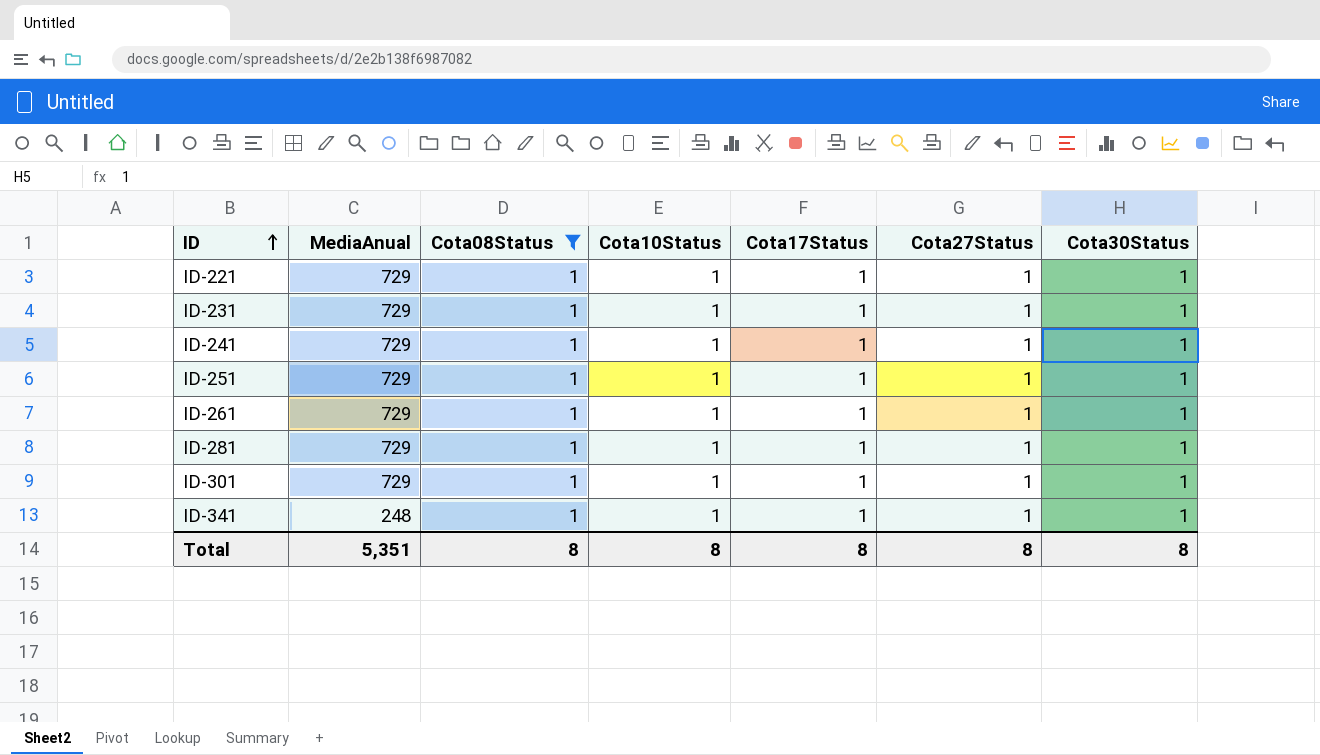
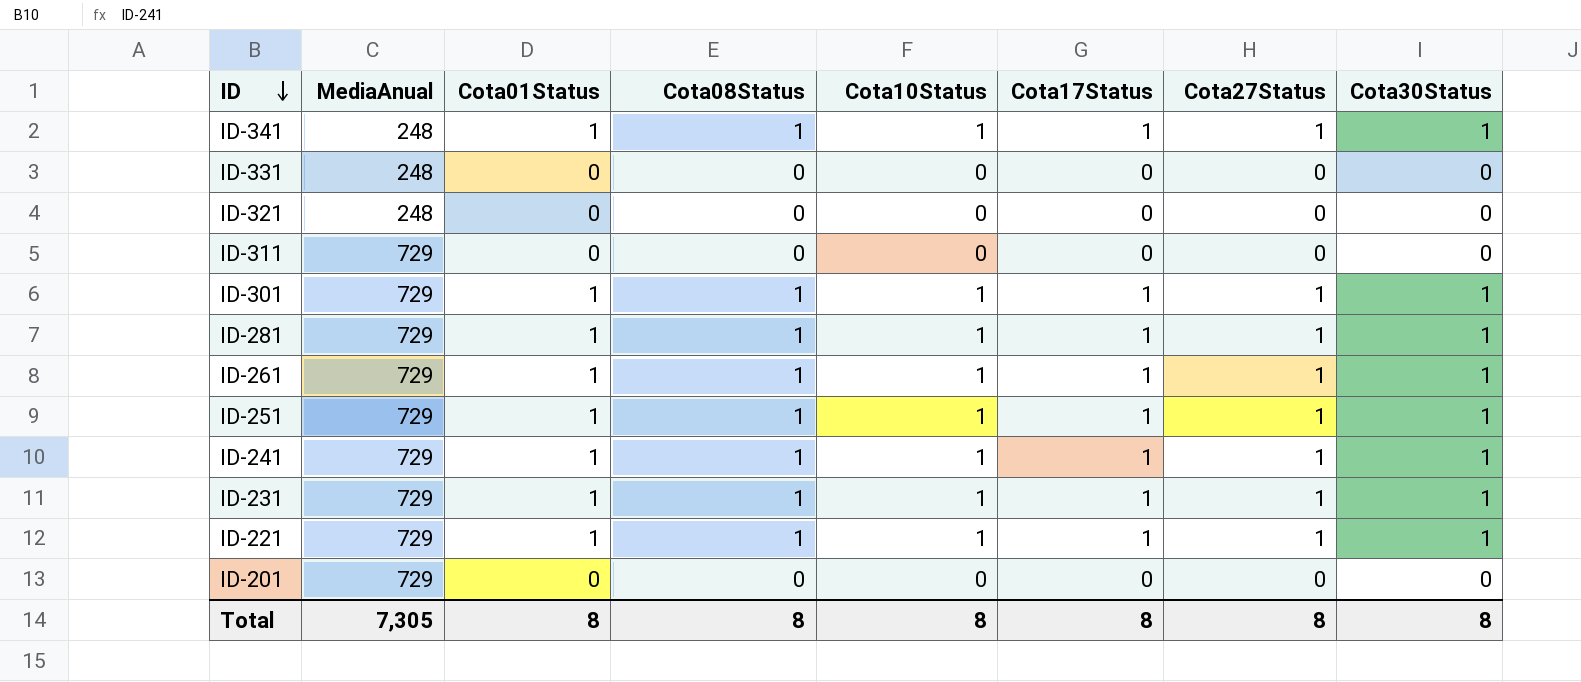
filter: Cota08Status = 1 -> none
row order: ID ascending -> ID descending
column Cota01Status | position: none -> 3
Total | MediaAnual: 5,351 -> 7,305

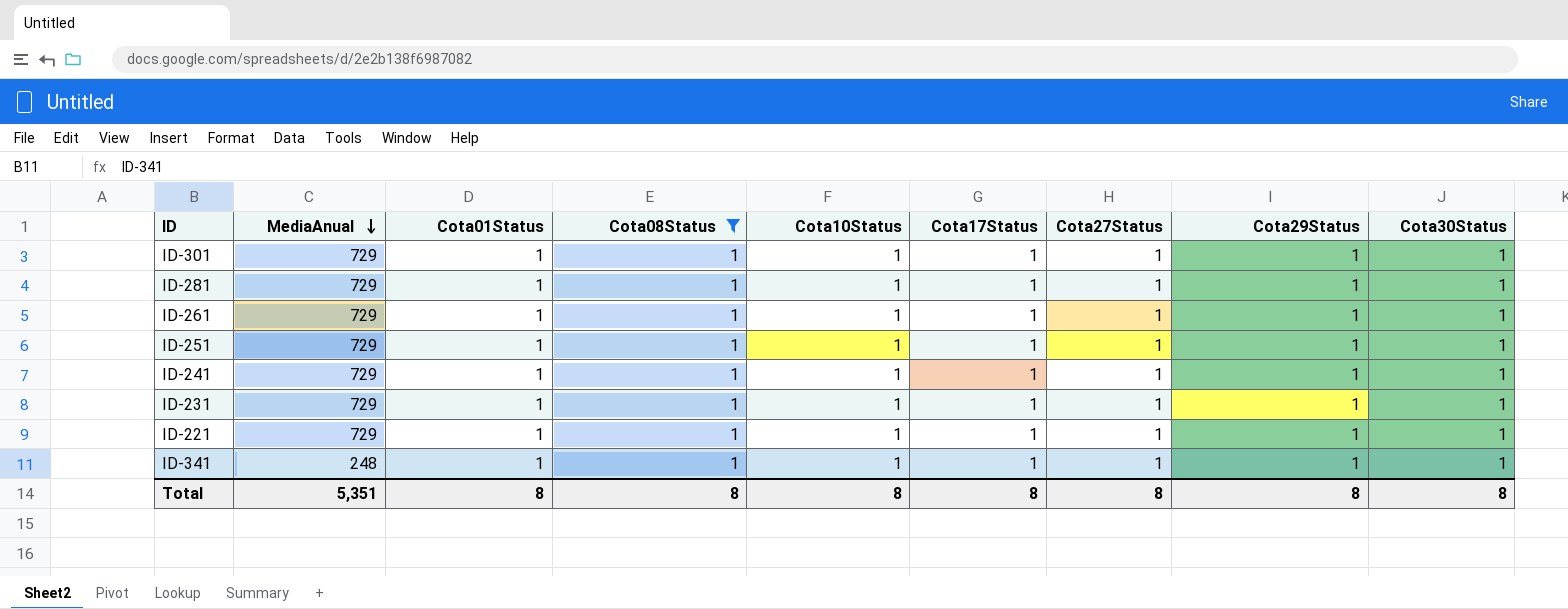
filter: none -> Cota08Status = 1
row order: ID descending -> MediaAnual descending
column Cota29Status | position: none -> 8
Total | MediaAnual: 7,305 -> 5,351

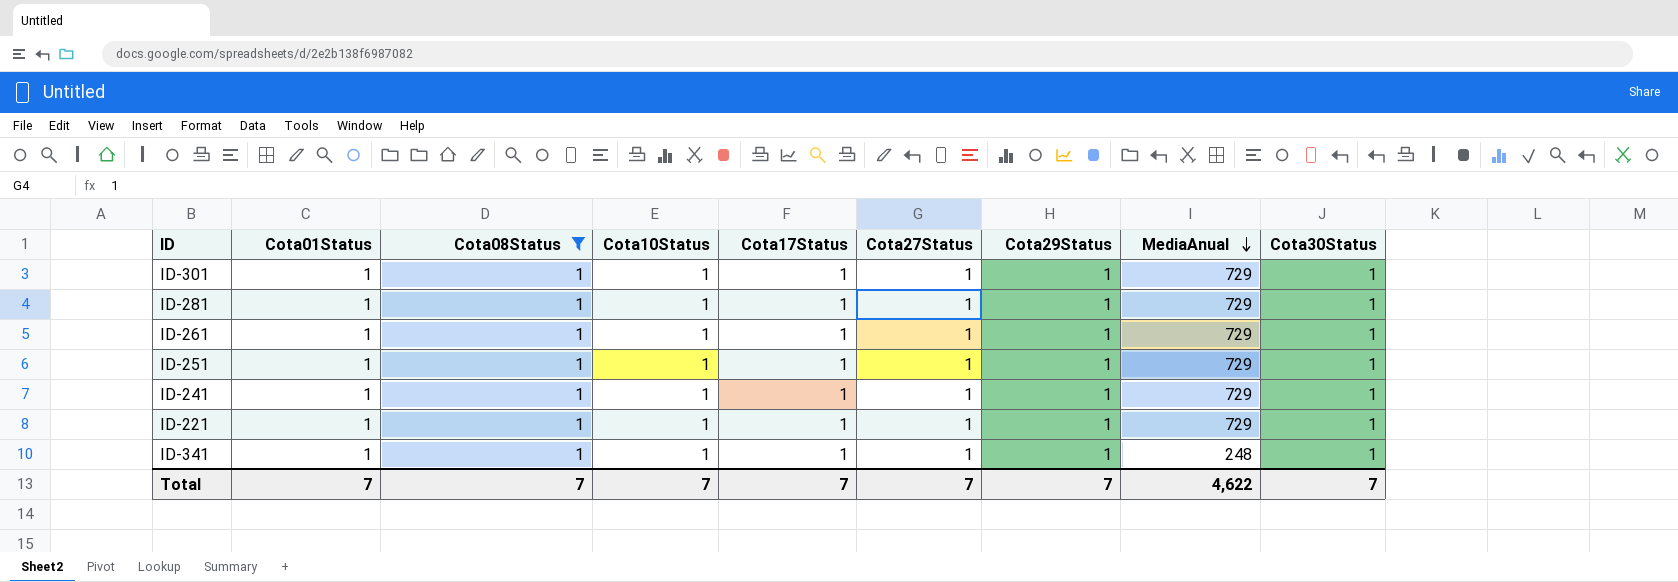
column MediaAnual | position: 2 -> 8
row ID-231: 729 | 1 | 1 | 1 | 1 | 1 | 1 | 1 -> none
Total | Cota01Status: 8 -> 7
Total | Cota08Status: 8 -> 7
Total | Cota10Status: 8 -> 7
Total | Cota17Status: 8 -> 7
Total | Cota27Status: 8 -> 7
Total | Cota29Status: 8 -> 7
Total | MediaAnual: 5,351 -> 4,622
Total | Cota30Status: 8 -> 7

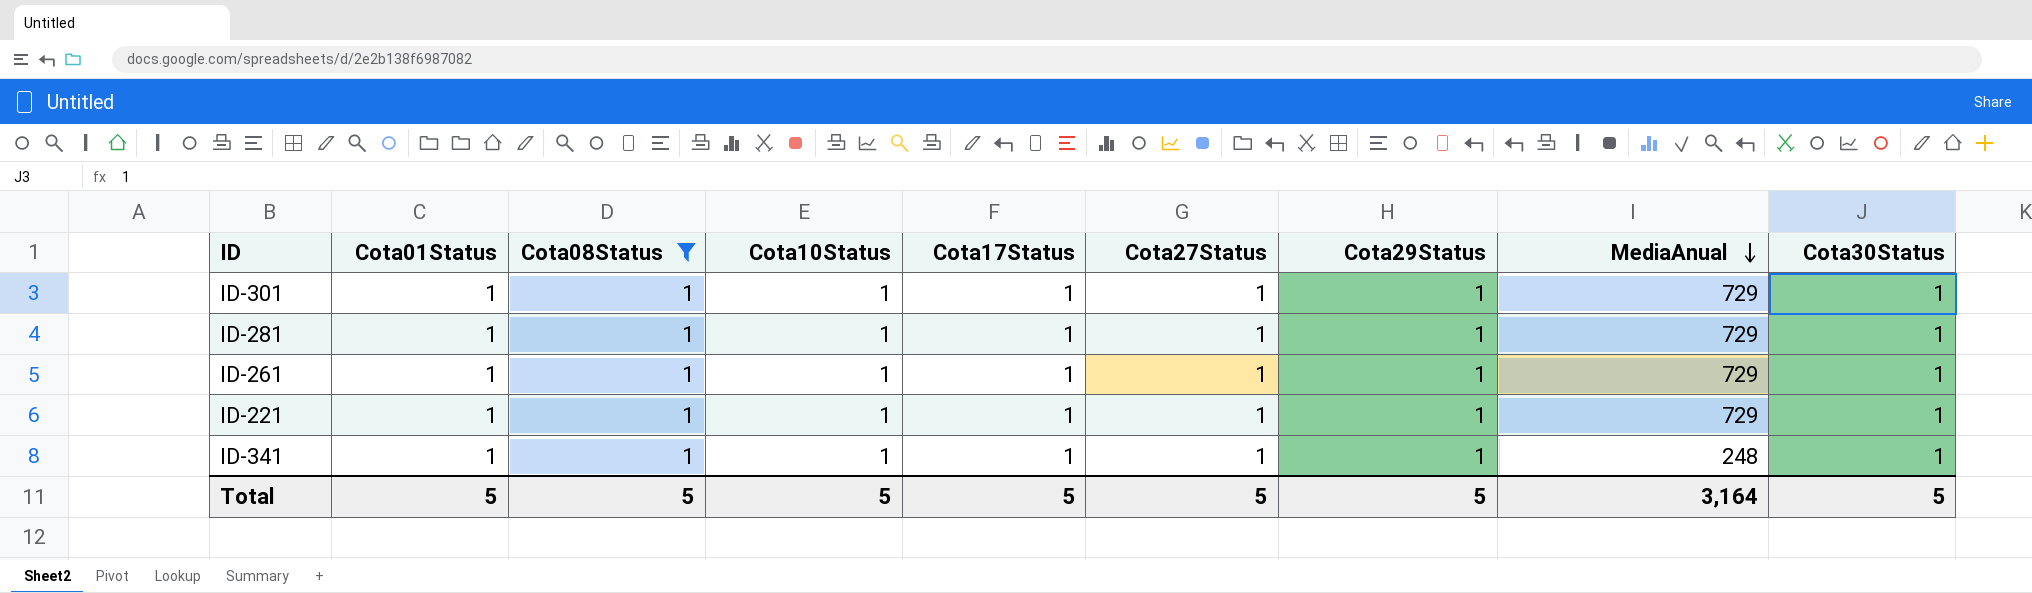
row ID-251: 1 | 1 | 1 | 1 | 1 | 1 | 729 | 1 -> none
row ID-241: 1 | 1 | 1 | 1 | 1 | 1 | 729 | 1 -> none
Total | Cota01Status: 7 -> 5
Total | Cota08Status: 7 -> 5
Total | Cota10Status: 7 -> 5
Total | Cota17Status: 7 -> 5
Total | Cota27Status: 7 -> 5
Total | Cota29Status: 7 -> 5
Total | MediaAnual: 4,622 -> 3,164
Total | Cota30Status: 7 -> 5

